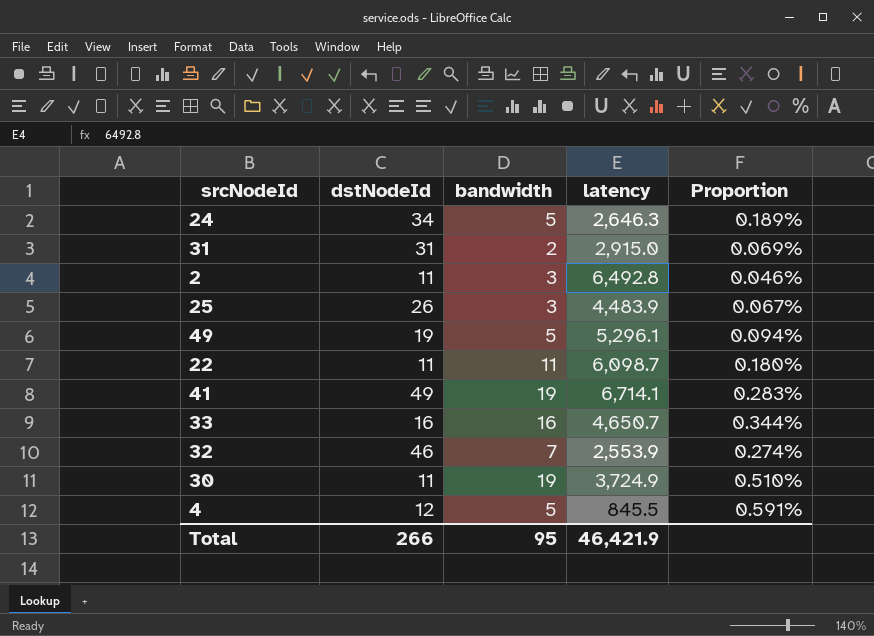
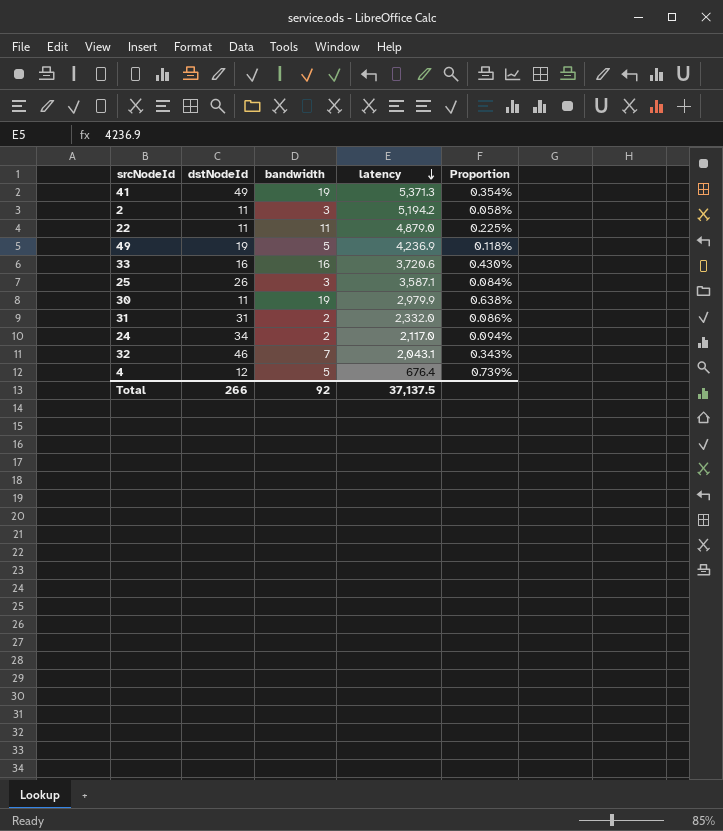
row order: none -> latency descending
41 | latency: 6,714.1 -> 5,371.3
41 | Proportion: 0.283% -> 0.354%
2 | latency: 6,492.8 -> 5,194.2
2 | Proportion: 0.046% -> 0.058%
22 | latency: 6,098.7 -> 4,879.0
22 | Proportion: 0.180% -> 0.225%
49 | latency: 5,296.1 -> 4,236.9
49 | Proportion: 0.094% -> 0.118%
33 | latency: 4,650.7 -> 3,720.6
33 | Proportion: 0.344% -> 0.430%
25 | latency: 4,483.9 -> 3,587.1
25 | Proportion: 0.067% -> 0.084%
30 | latency: 3,724.9 -> 2,979.9
30 | Proportion: 0.510% -> 0.638%
31 | latency: 2,915.0 -> 2,332.0
31 | Proportion: 0.069% -> 0.086%
24 | bandwidth: 5 -> 2
24 | latency: 2,646.3 -> 2,117.0
24 | Proportion: 0.189% -> 0.094%
32 | latency: 2,553.9 -> 2,043.1
32 | Proportion: 0.274% -> 0.343%
4 | latency: 845.5 -> 676.4
4 | Proportion: 0.591% -> 0.739%
Total | bandwidth: 95 -> 92
Total | latency: 46,421.9 -> 37,137.5

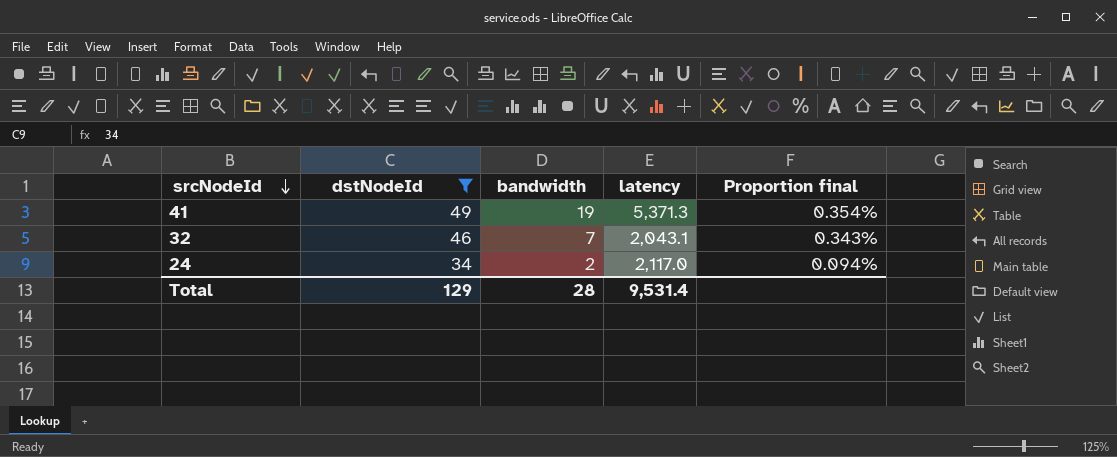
filter: none -> dstNodeId >= 34
row order: latency descending -> srcNodeId descending
column name: Proportion -> Proportion final
Total | dstNodeId: 266 -> 129
Total | bandwidth: 92 -> 28
Total | latency: 37,137.5 -> 9,531.4

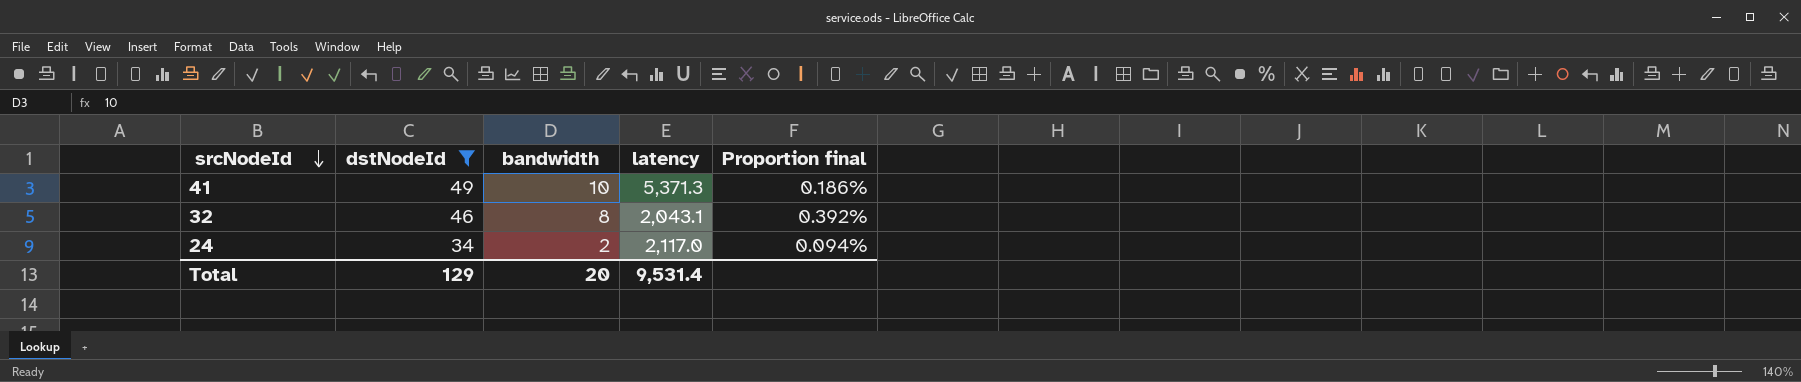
41 | bandwidth: 19 -> 10
41 | Proportion final: 0.354% -> 0.186%
32 | bandwidth: 7 -> 8
32 | Proportion final: 0.343% -> 0.392%
Total | bandwidth: 28 -> 20

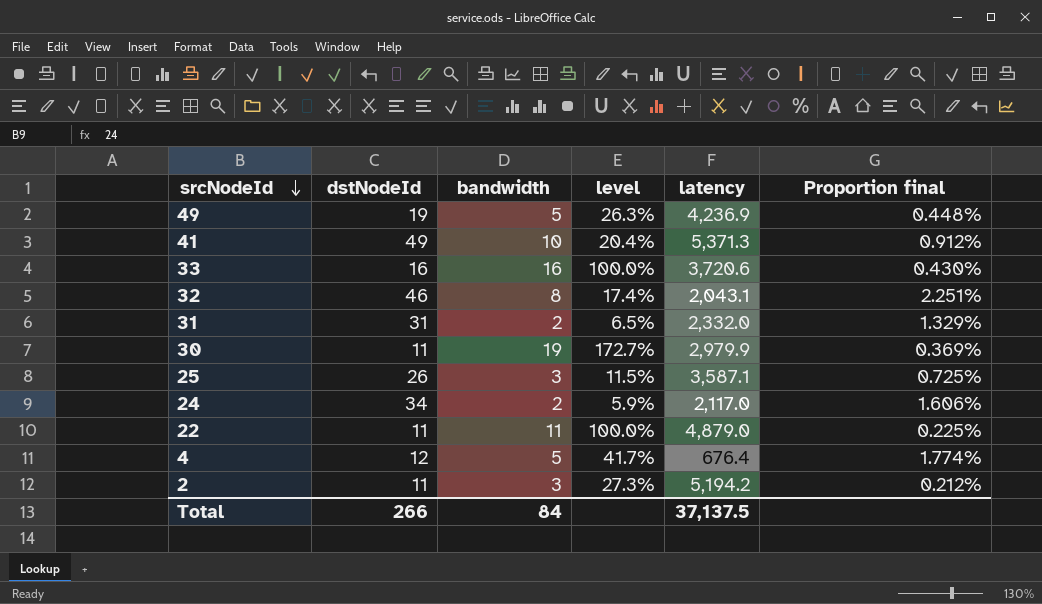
filter: dstNodeId >= 34 -> none
column level | formula: none -> [bandwidth] / [dstNodeId]
column Proportion final | formula: [bandwidth] / [latency] -> [dstNodeId] / [latency]
Total | dstNodeId: 129 -> 266
Total | bandwidth: 20 -> 84
Total | latency: 9,531.4 -> 37,137.5

